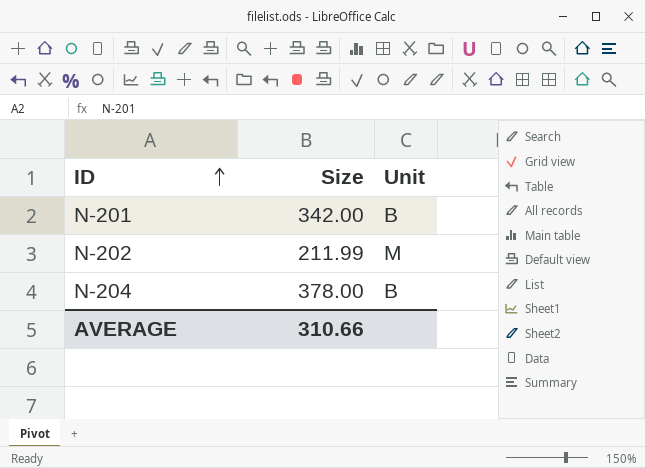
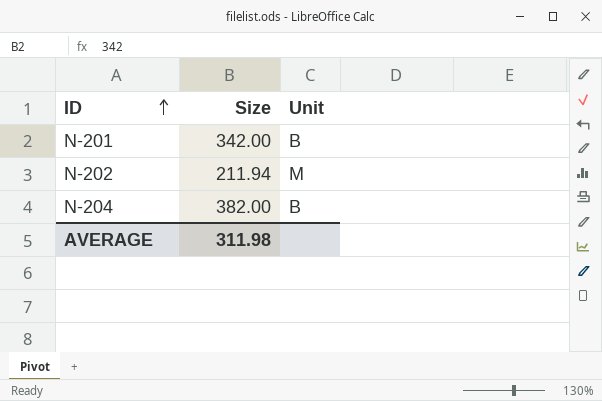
N-202 | Size: 211.99 -> 211.94
N-204 | Size: 378.00 -> 382.00
AVERAGE | Size: 310.66 -> 311.98

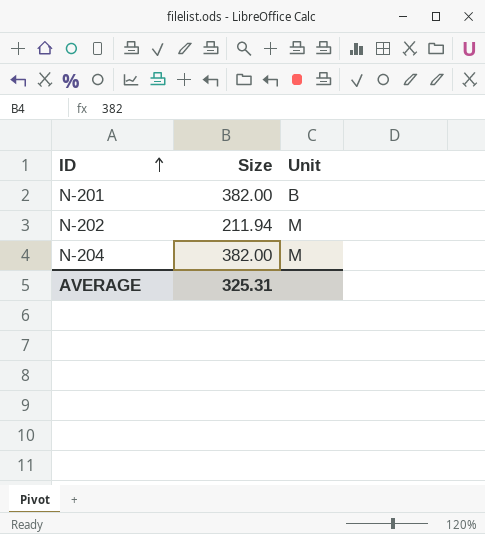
N-201 | Size: 342.00 -> 382.00
N-204 | Unit: B -> M
AVERAGE | Size: 311.98 -> 325.31

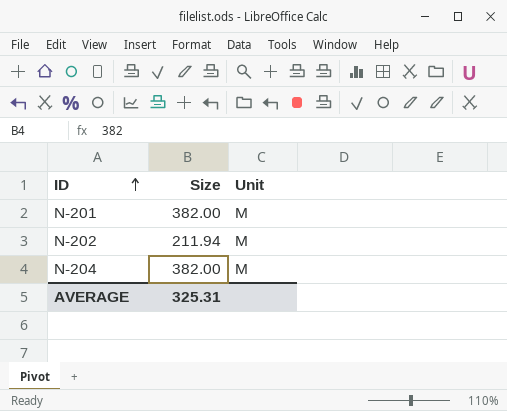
N-201 | Unit: B -> M

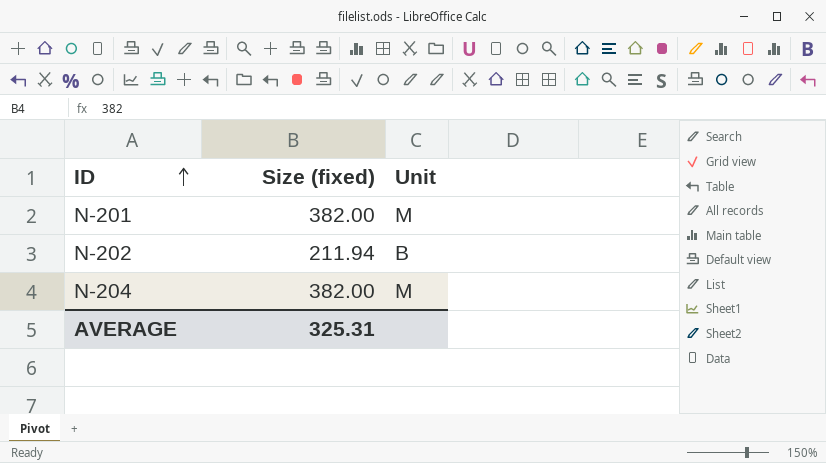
column name: Size -> Size (fixed)
N-202 | Unit: M -> B

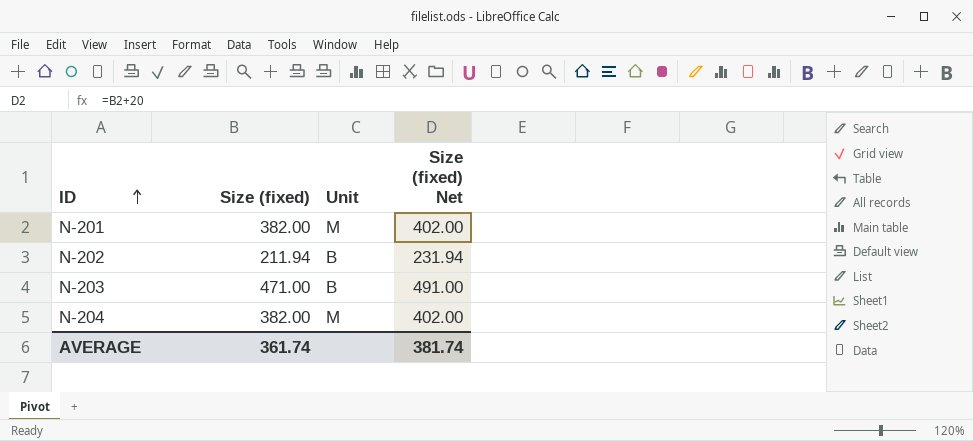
column Size (fixed) Net | formula: none -> [Size (fixed)] + 20
row N-203: none -> 471.00 | B | 491.00
AVERAGE | Size (fixed): 325.31 -> 361.74

